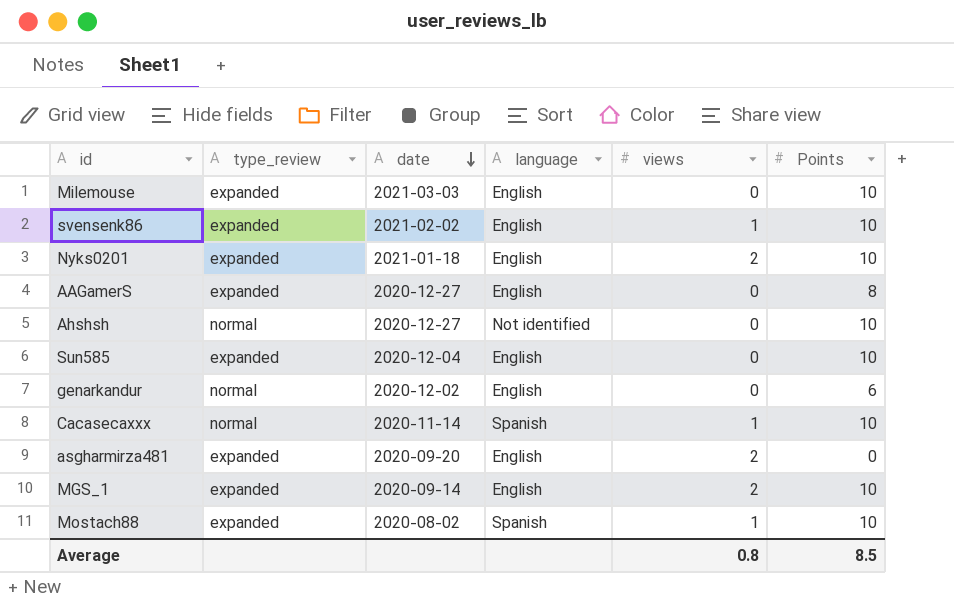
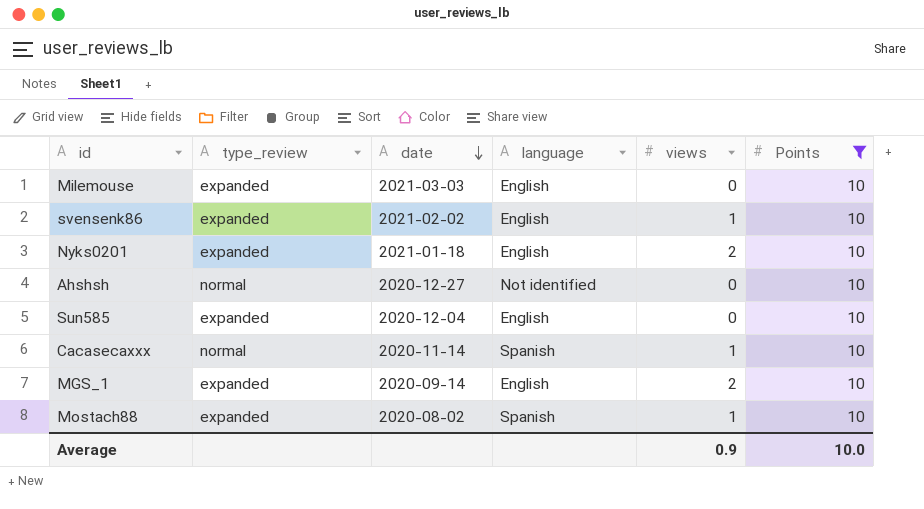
filter: none -> Points = 10
Average | views: 0.8 -> 0.9
Average | Points: 8.5 -> 10.0

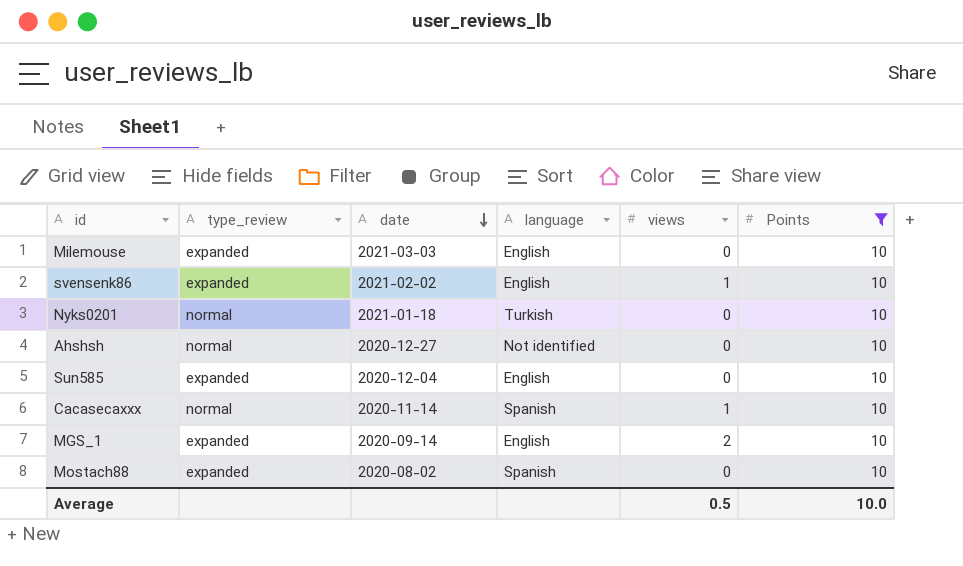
Nyks0201 | type_review: expanded -> normal
Nyks0201 | language: English -> Turkish
Nyks0201 | views: 2 -> 0
Mostach88 | views: 1 -> 0
Average | views: 0.9 -> 0.5

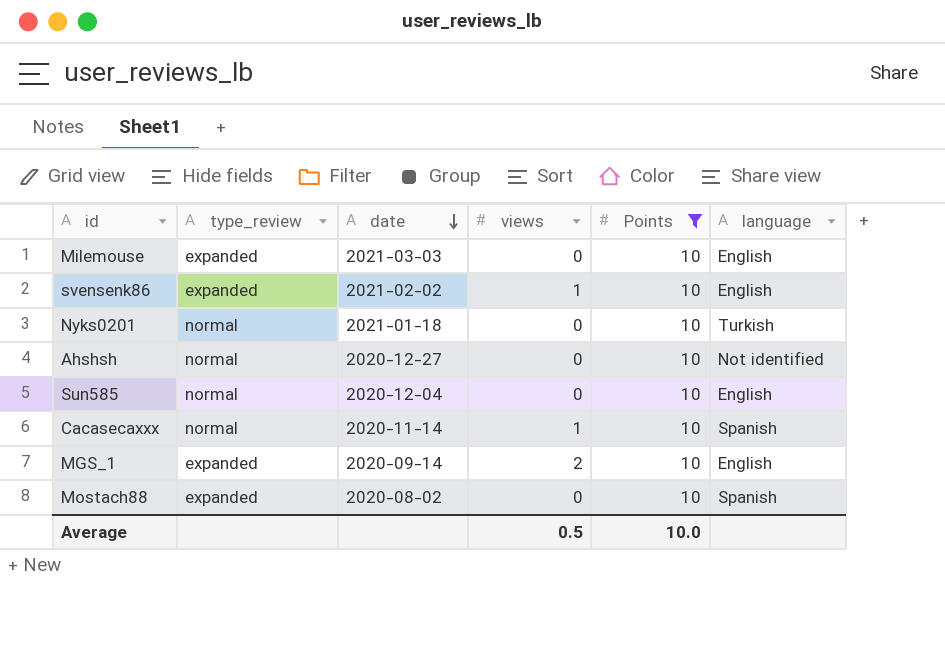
column language | position: 4 -> 6
Sun585 | type_review: expanded -> normal

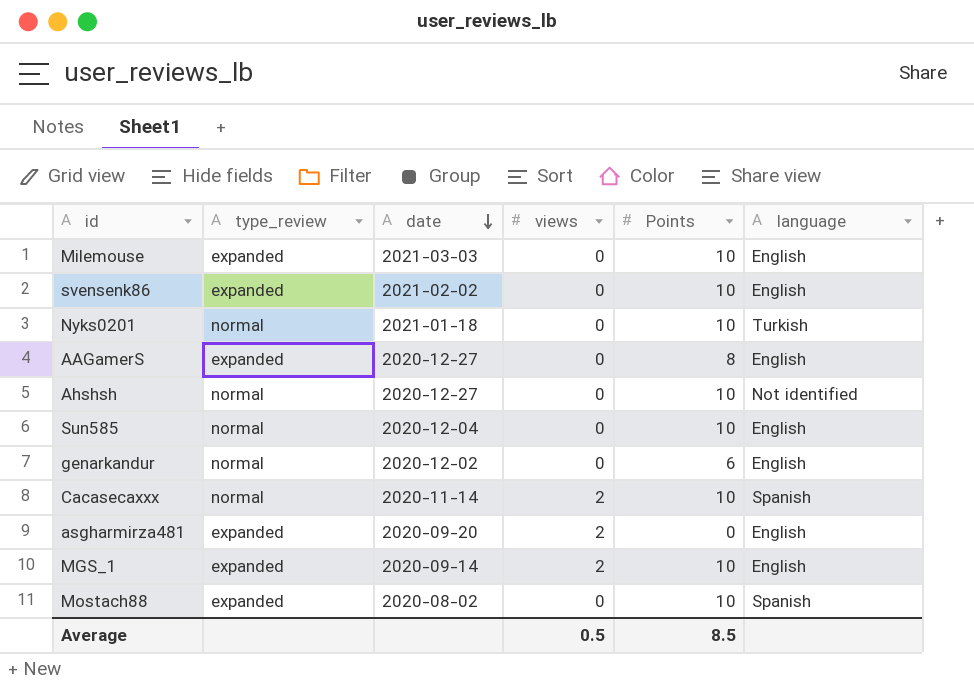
filter: Points = 10 -> none
svensenk86 | views: 1 -> 0
Cacasecaxxx | views: 1 -> 2
Average | Points: 10.0 -> 8.5

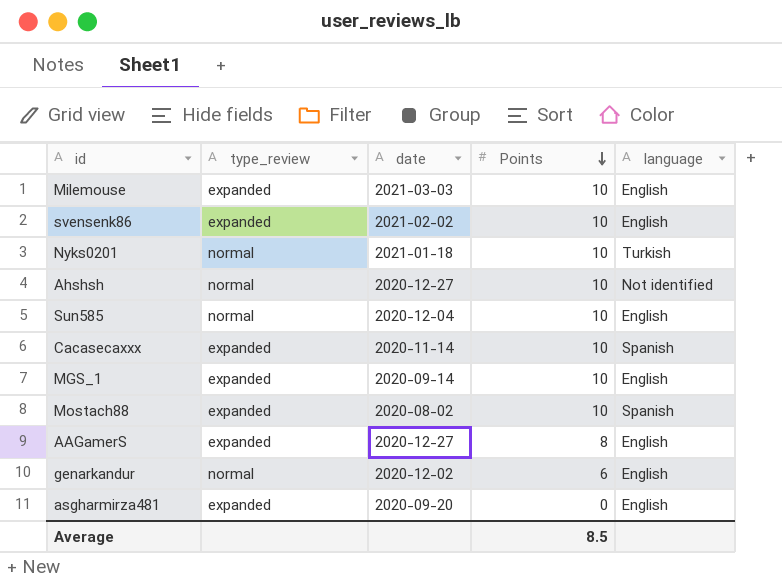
row order: date descending -> Points descending
column views | position: 4 -> none
Cacasecaxxx | type_review: normal -> expanded

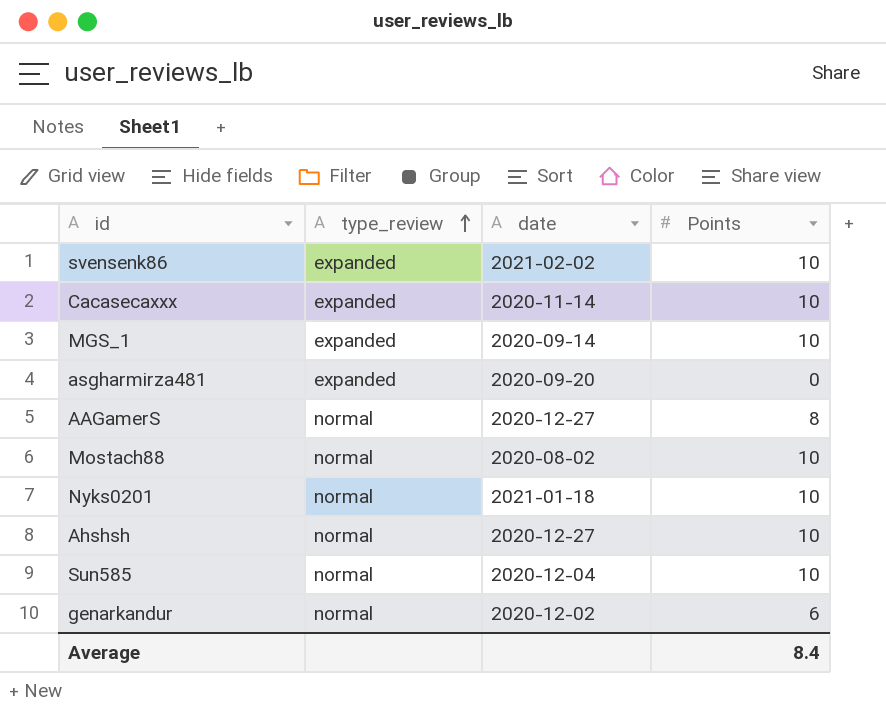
row order: Points descending -> type_review ascending
column language | position: 5 -> none
row Milemouse: expanded | 2021-03-03 | 10 | English -> none
AAGamerS | type_review: expanded -> normal
Mostach88 | type_review: expanded -> normal
Average | Points: 8.5 -> 8.4

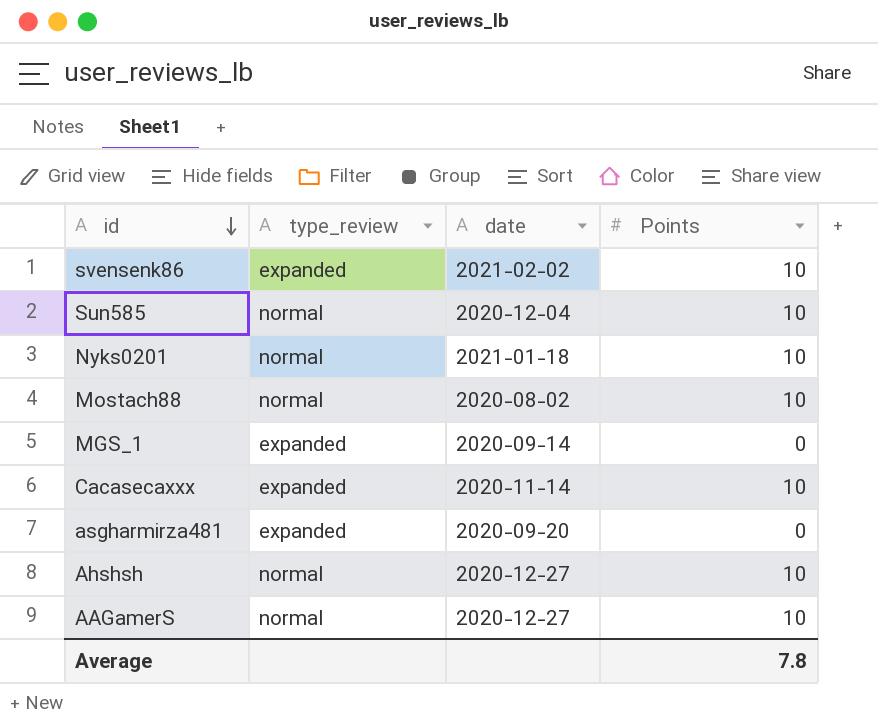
row order: type_review ascending -> id descending
row genarkandur: normal | 2020-12-02 | 6 -> none
MGS_1 | Points: 10 -> 0
AAGamerS | Points: 8 -> 10
Average | Points: 8.4 -> 7.8

